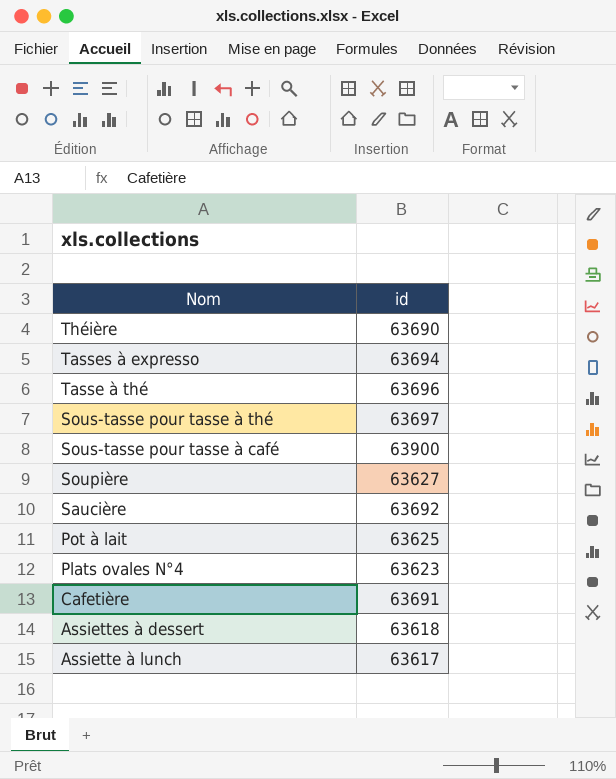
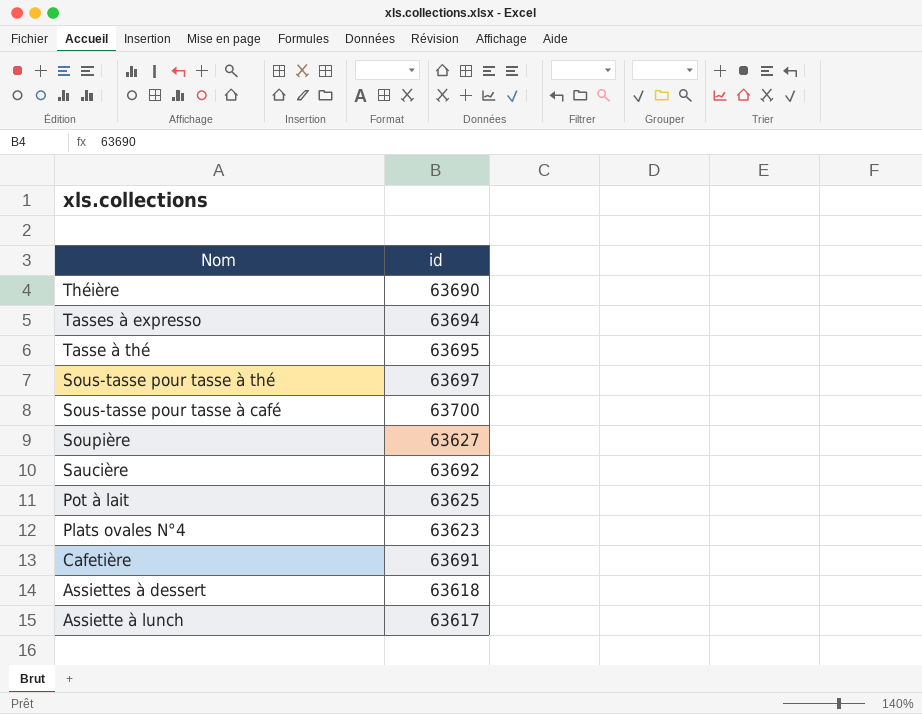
Tasse à thé | id: 63696 -> 63695
Sous-tasse pour tasse à café | id: 63900 -> 63700

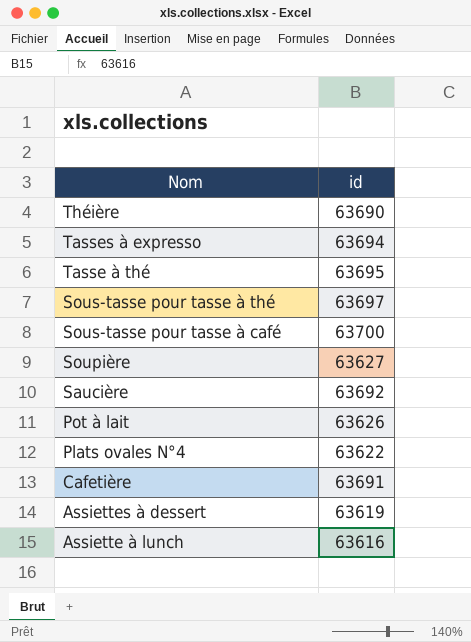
Pot à lait | id: 63625 -> 63626
Plats ovales N°4 | id: 63623 -> 63622
Assiettes à dessert | id: 63618 -> 63619
Assiette à lunch | id: 63617 -> 63616

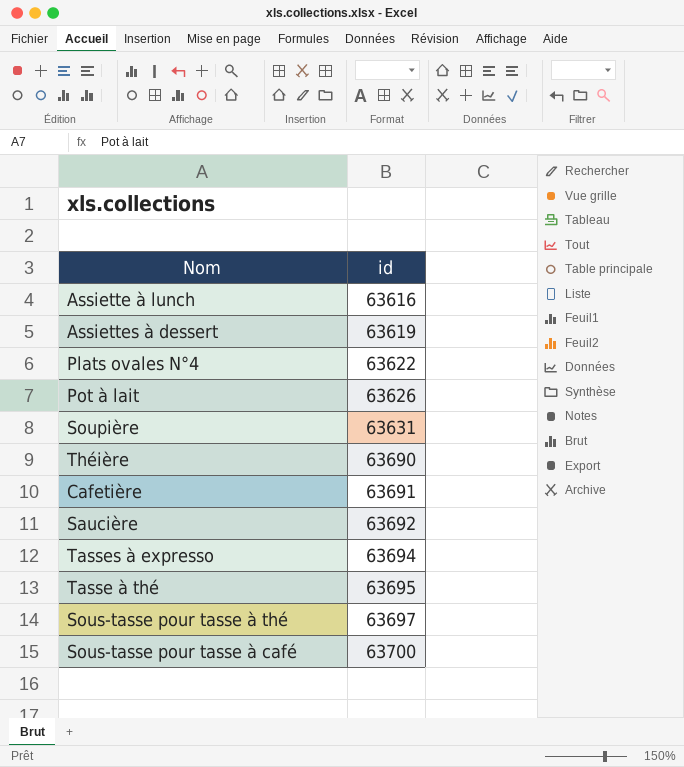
row order: Nom descending -> id ascending
Soupière | id: 63627 -> 63631

